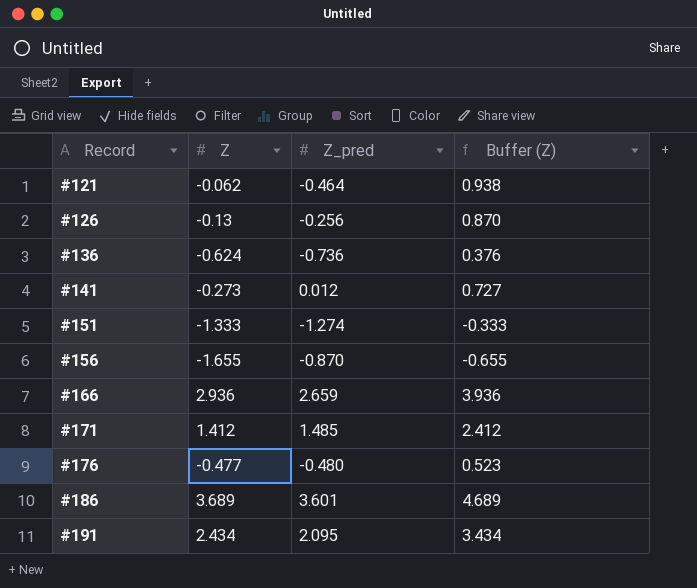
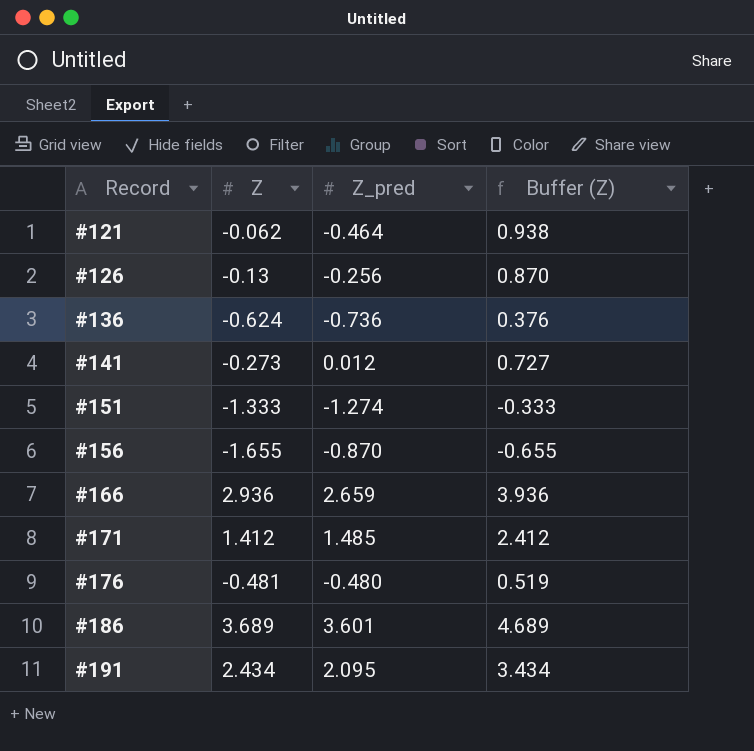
#176 | Z: -0.477 -> -0.481
#176 | Buffer (Z): 0.523 -> 0.519

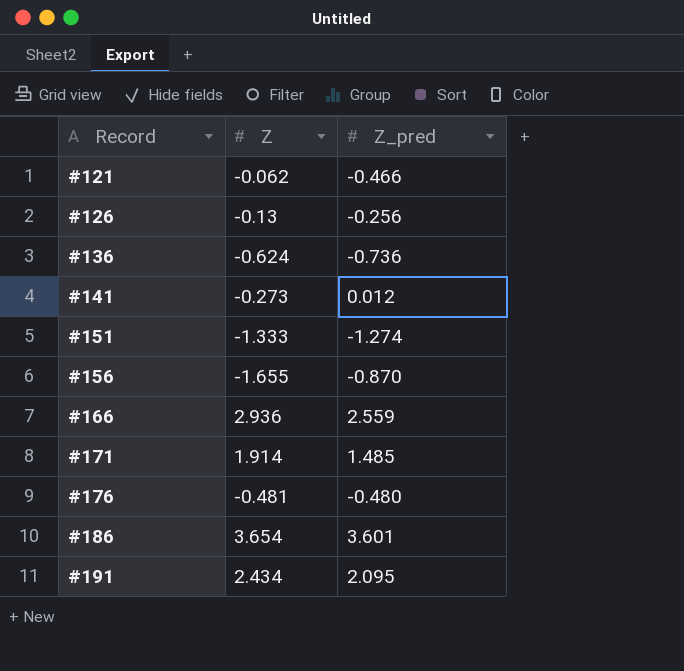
column Buffer (Z) | formula: [Z] + 1 -> none
#121 | Z_pred: -0.464 -> -0.466
#166 | Z_pred: 2.659 -> 2.559
#171 | Z: 1.412 -> 1.914
#186 | Z: 3.689 -> 3.654

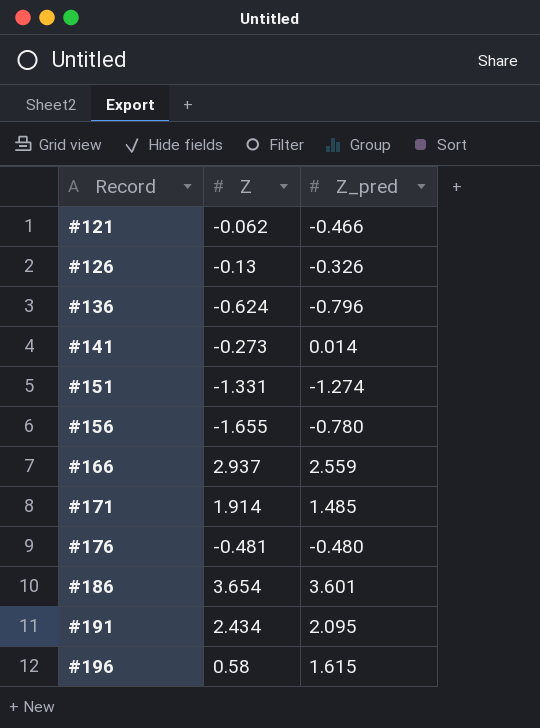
#126 | Z_pred: -0.256 -> -0.326
#136 | Z_pred: -0.736 -> -0.796
#141 | Z_pred: 0.012 -> 0.014
#151 | Z: -1.333 -> -1.331
#156 | Z_pred: -0.870 -> -0.780
#166 | Z: 2.936 -> 2.937
row #196: none -> 0.58 | 1.615

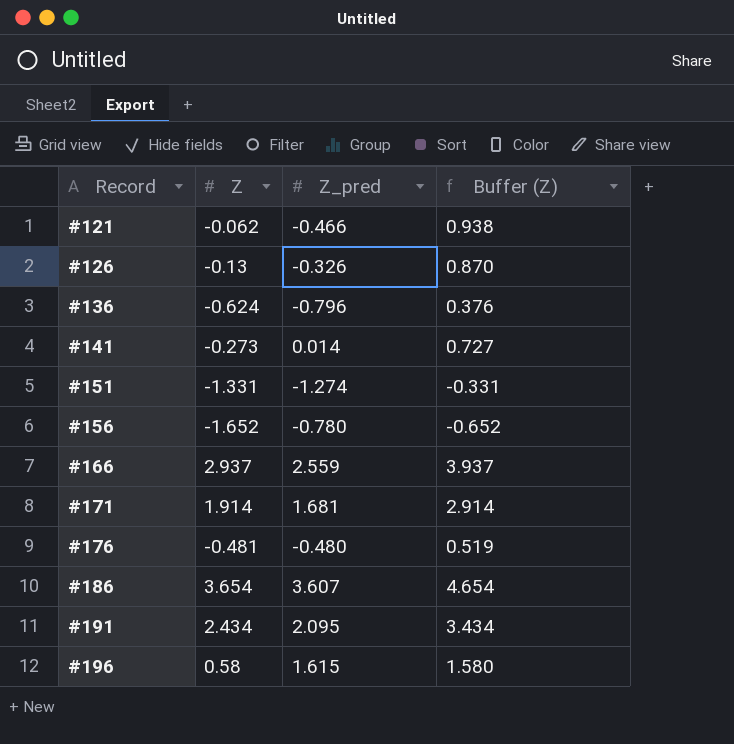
column Buffer (Z) | formula: none -> [Z] + 1
#156 | Z: -1.655 -> -1.652
#171 | Z_pred: 1.485 -> 1.681
#186 | Z_pred: 3.601 -> 3.607

